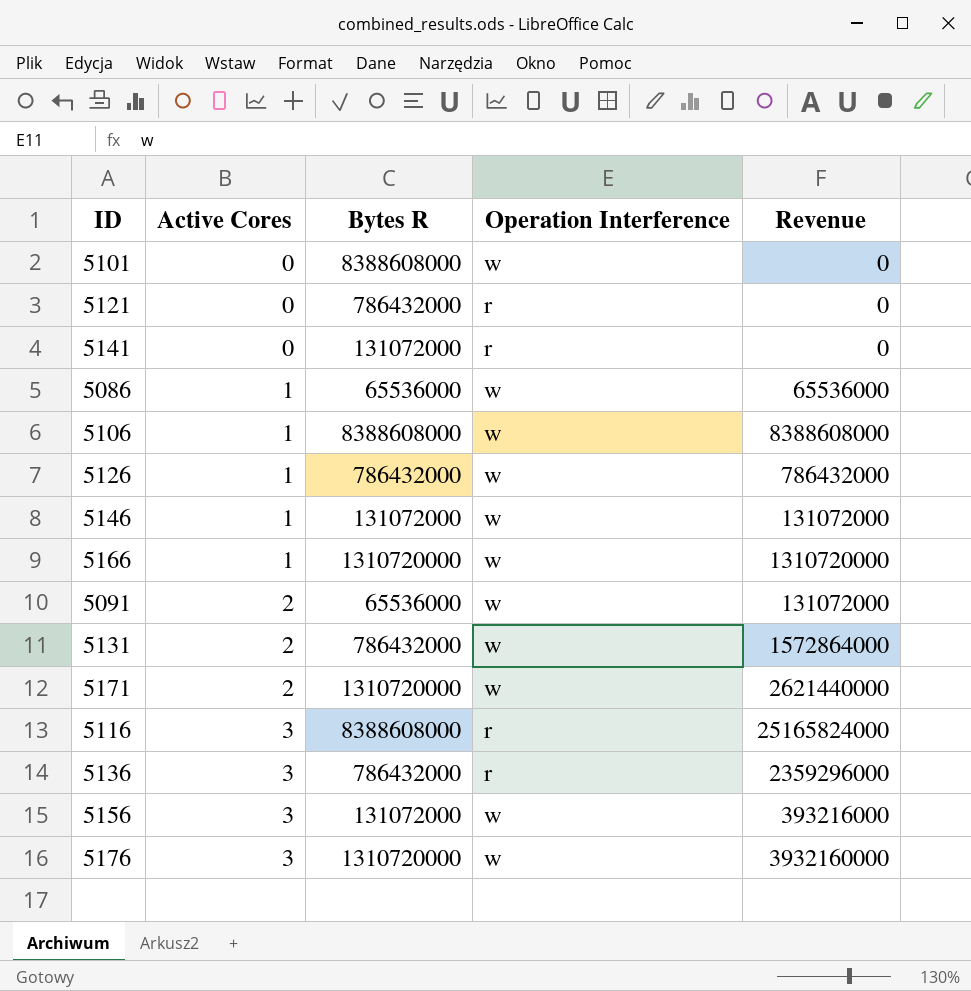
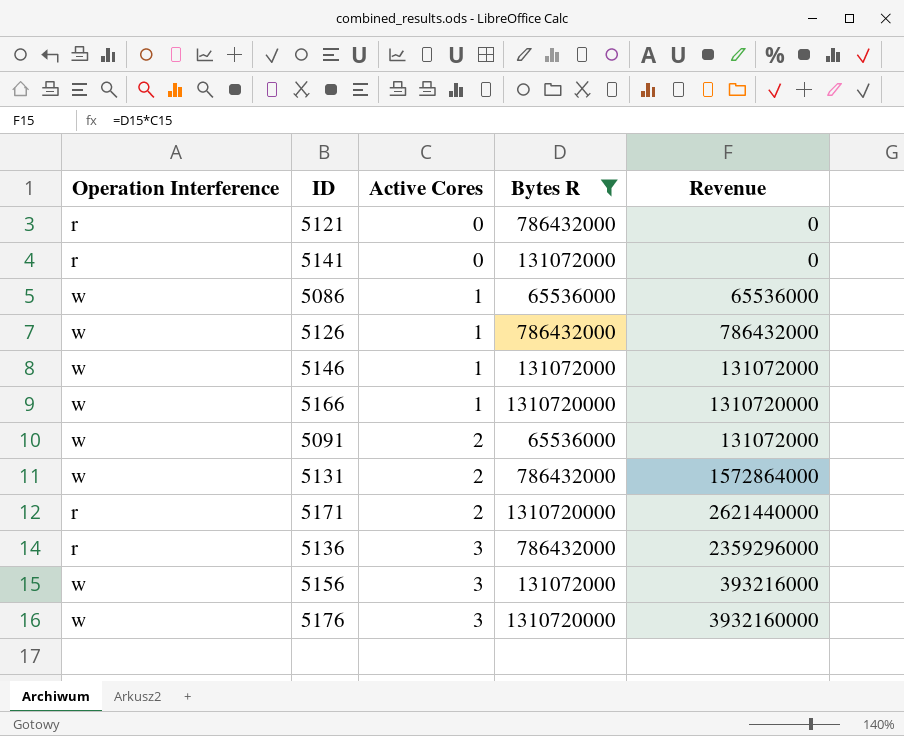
filter: none -> Bytes R != 8388608000
column Operation Interference | position: 4 -> 1
5171 | Operation Interference: w -> r

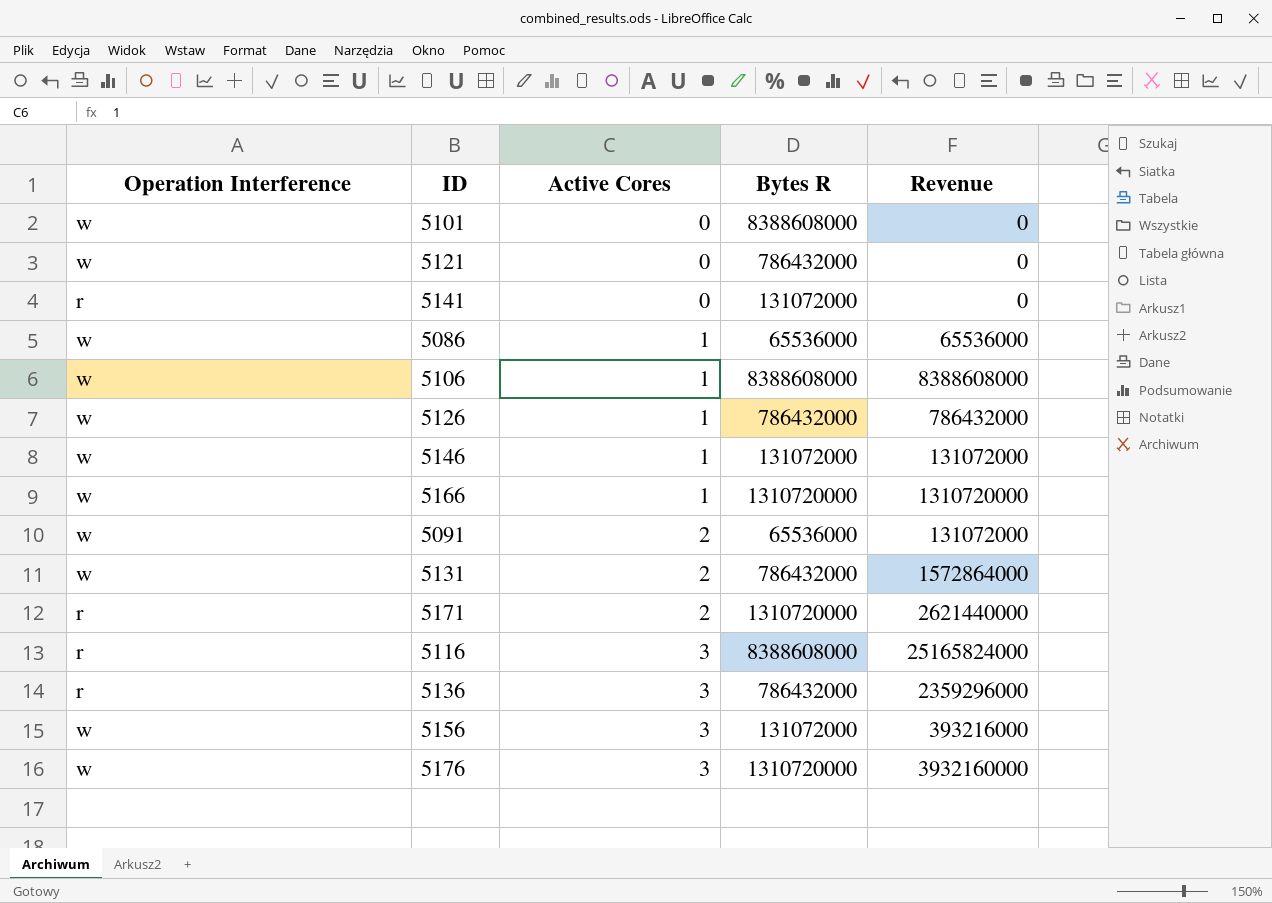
filter: Bytes R != 8388608000 -> none
5121 | Operation Interference: r -> w

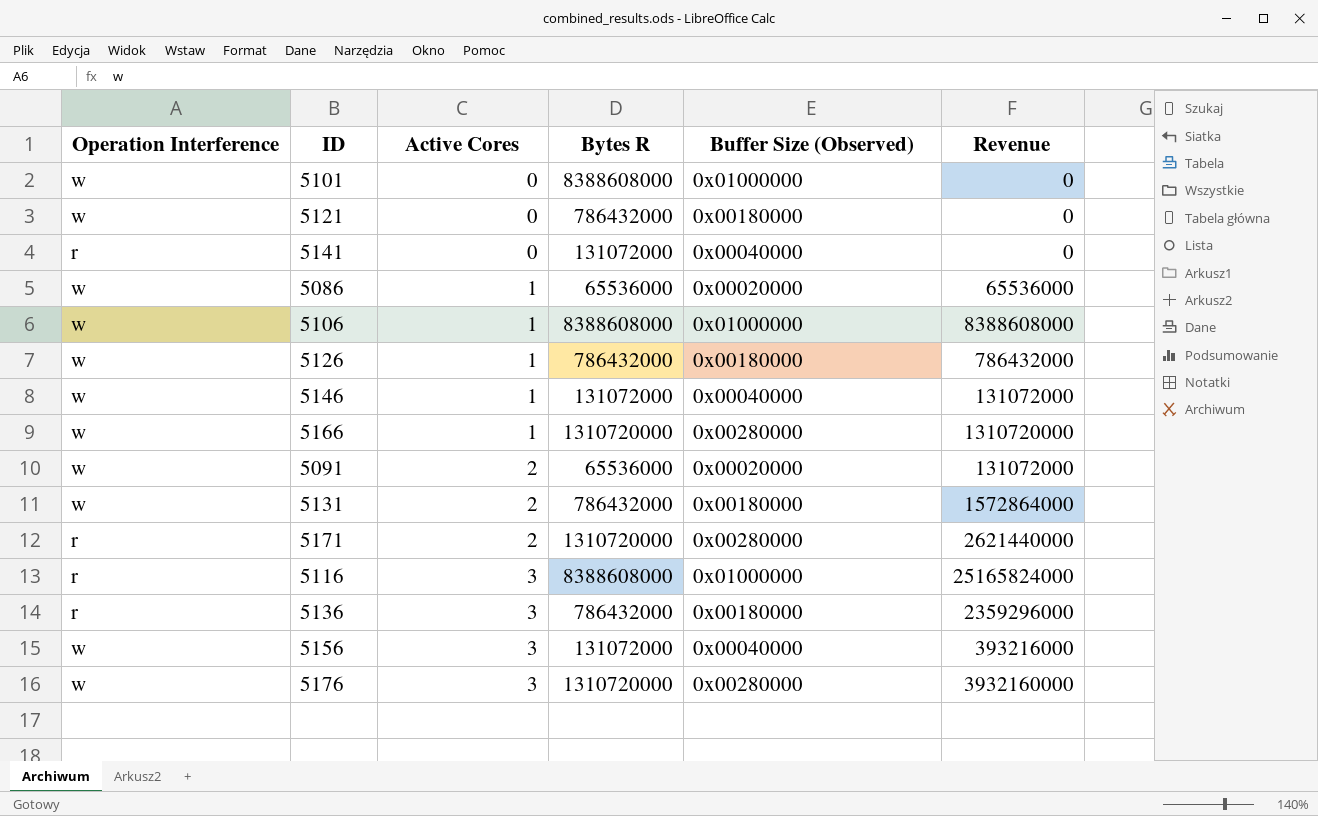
column Buffer Size (Observed) | position: none -> 5

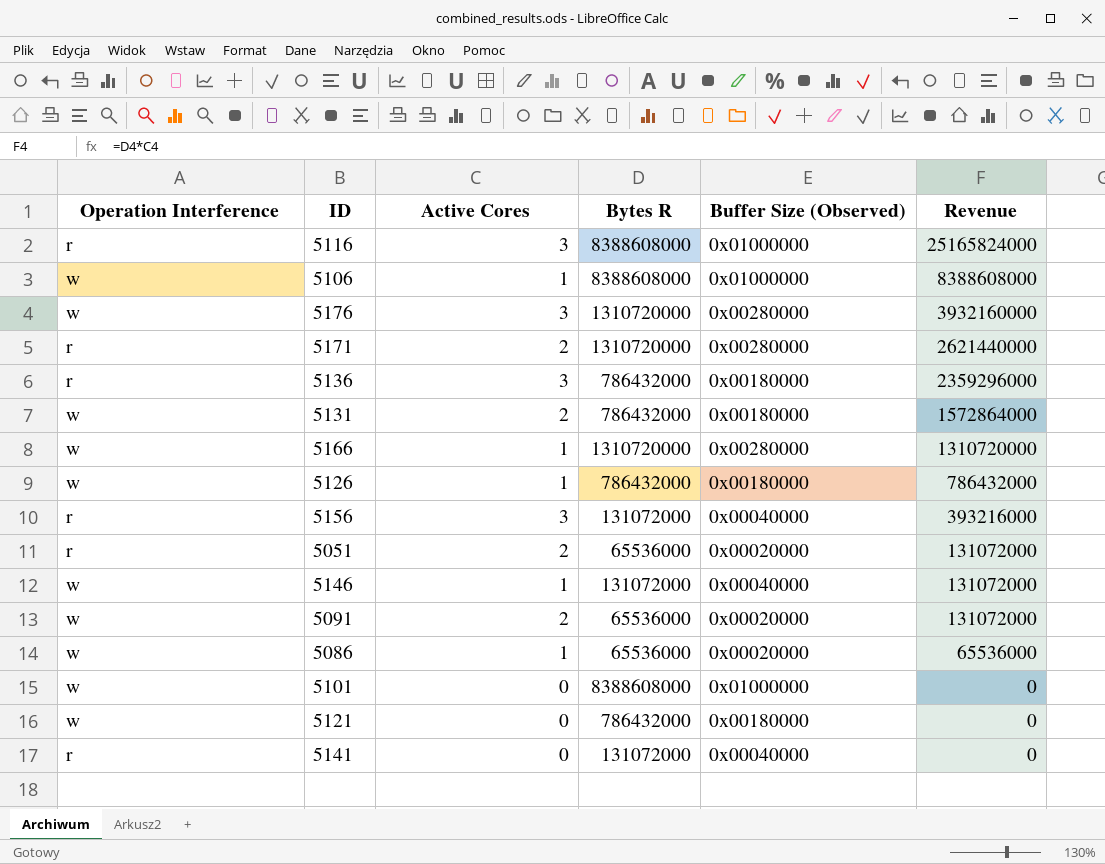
row order: Active Cores ascending -> Revenue descending
5156 | Operation Interference: w -> r
row 5051: none -> r | 2 | 65536000 | 0x00020000 | 131072000

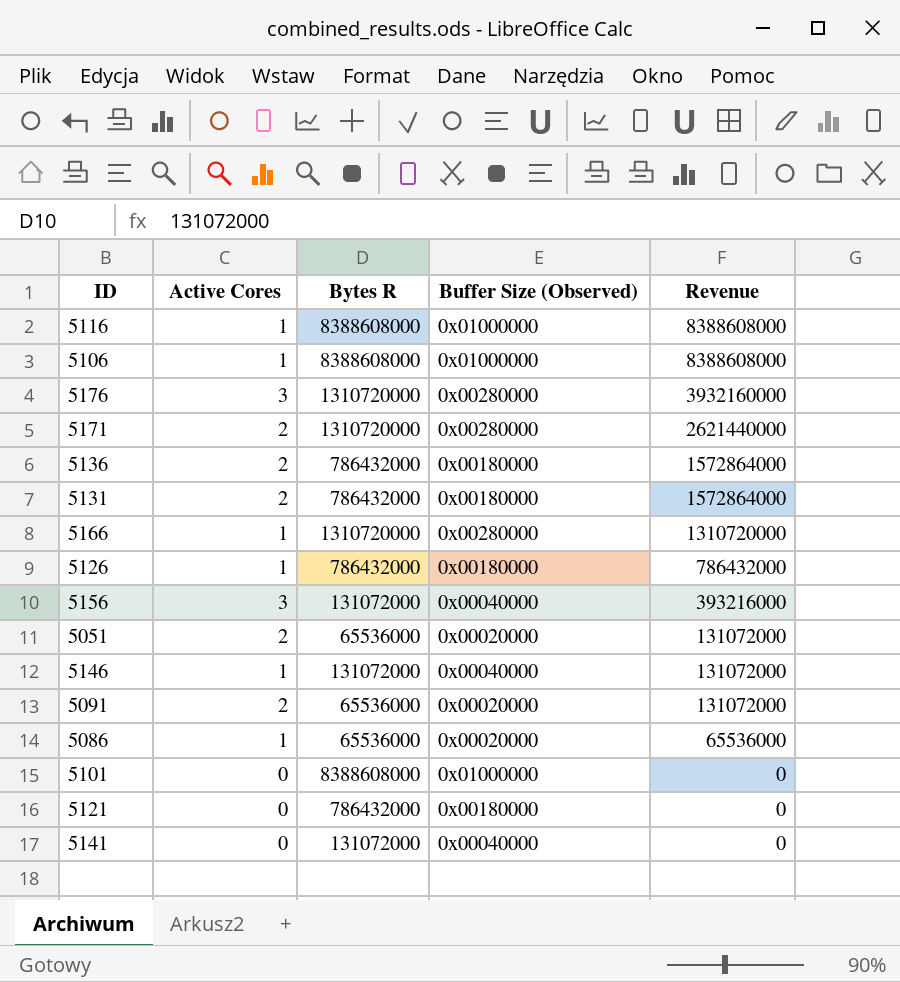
column Operation Interference | position: 1 -> none
5116 | Active Cores: 3 -> 1
5116 | Revenue: 25165824000 -> 8388608000
5136 | Active Cores: 3 -> 2
5136 | Revenue: 2359296000 -> 1572864000

